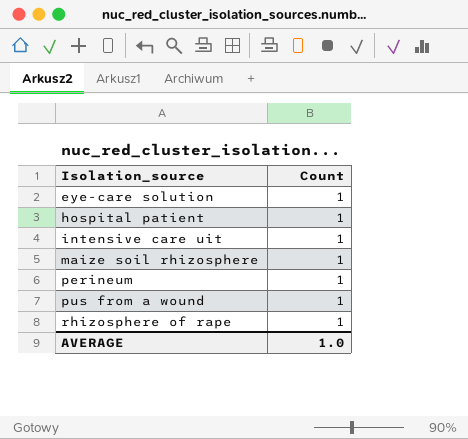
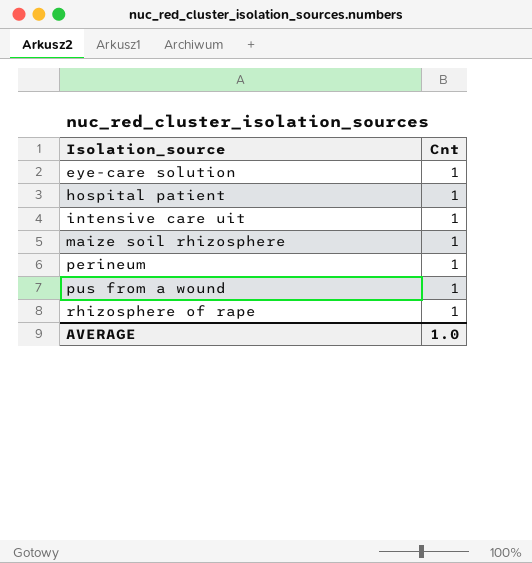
column name: Count -> Cnt

